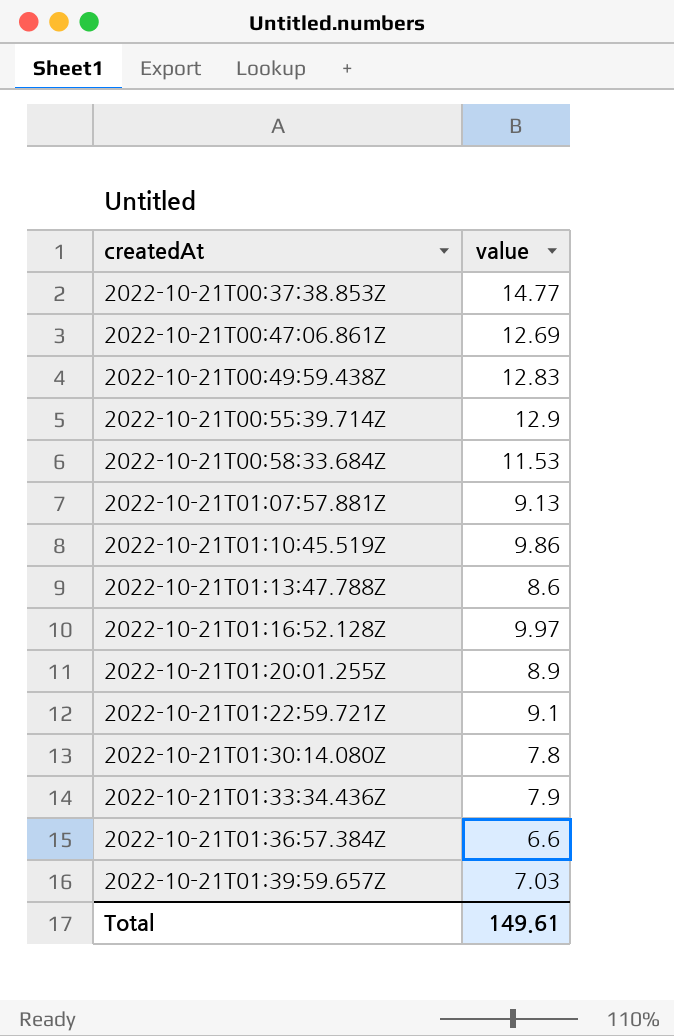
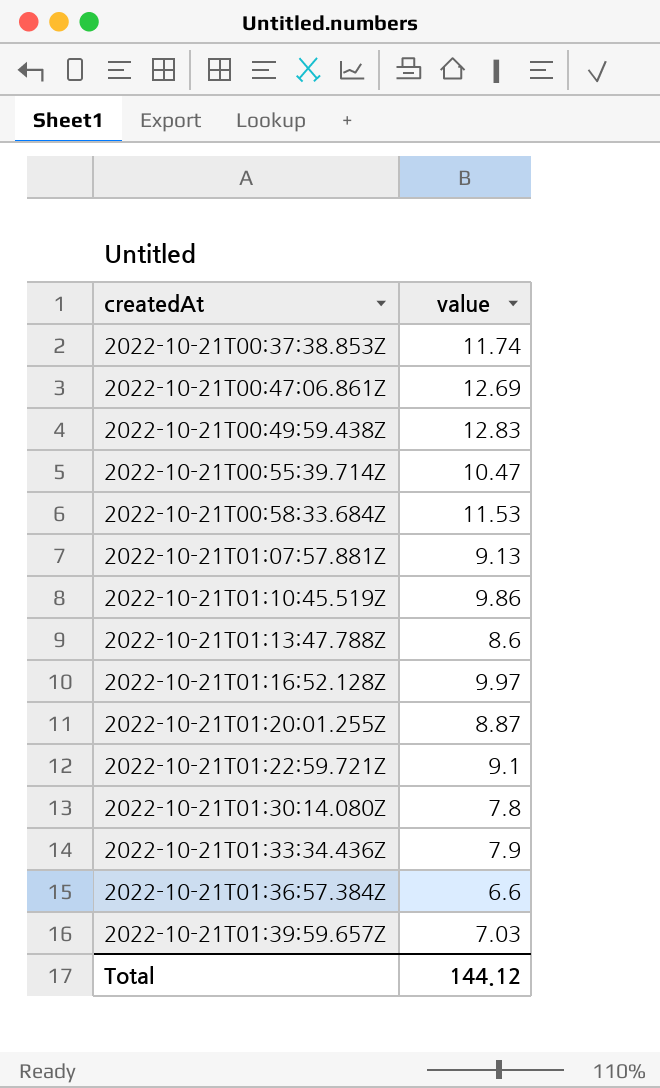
2022-10-21T00:37:38.853Z | value: 14.77 -> 11.74
2022-10-21T00:55:39.714Z | value: 12.9 -> 10.47
2022-10-21T01:20:01.255Z | value: 8.9 -> 8.87
Total | value: 149.61 -> 144.12

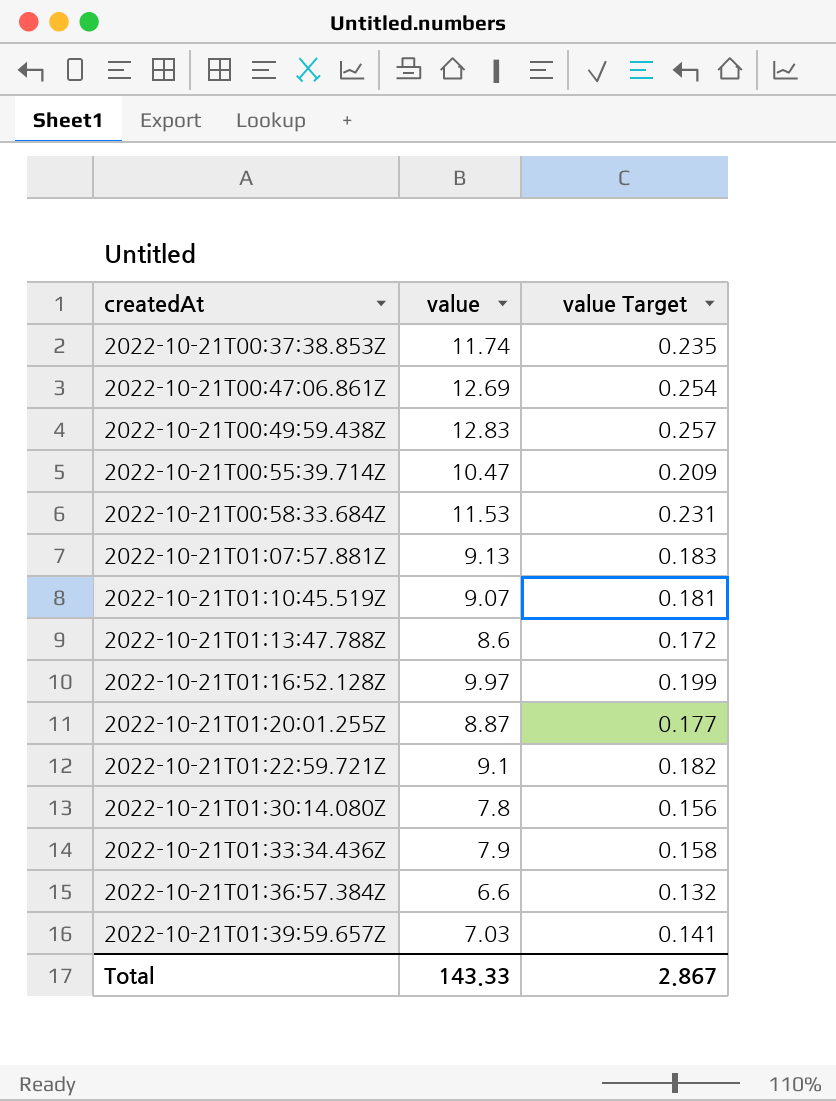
column value Target | formula: none -> [value] * 0.02
2022-10-21T01:10:45.519Z | value: 9.86 -> 9.07
Total | value: 144.12 -> 143.33

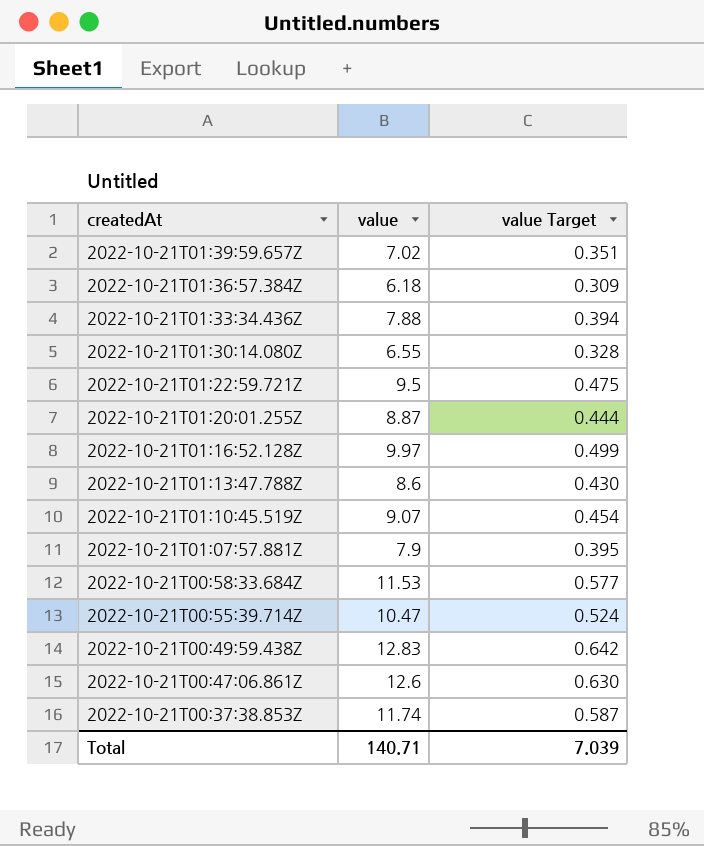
row order: createdAt ascending -> createdAt descending
column value Target | formula: [value] * 0.02 -> [value] * 0.05
2022-10-21T01:39:59.657Z | value: 7.03 -> 7.02
2022-10-21T01:36:57.384Z | value: 6.6 -> 6.18
2022-10-21T01:33:34.436Z | value: 7.9 -> 7.88
2022-10-21T01:30:14.080Z | value: 7.8 -> 6.55
2022-10-21T01:22:59.721Z | value: 9.1 -> 9.5
2022-10-21T01:07:57.881Z | value: 9.13 -> 7.9
2022-10-21T00:47:06.861Z | value: 12.69 -> 12.6
Total | value: 143.33 -> 140.71
Total | value Target: 2.867 -> 7.039

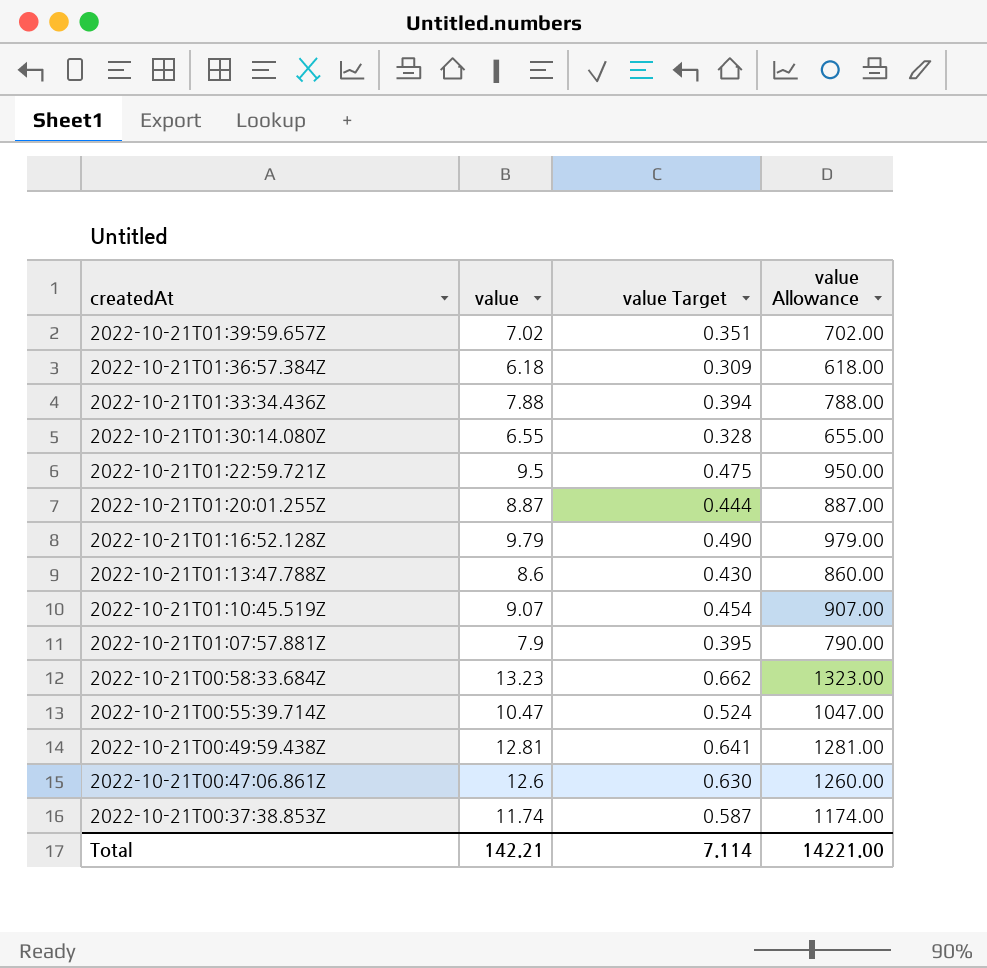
column value Allowance | formula: none -> [value] * 100
2022-10-21T01:16:52.128Z | value: 9.97 -> 9.79
2022-10-21T01:16:52.128Z | value Target: 0.499 -> 0.490
2022-10-21T00:58:33.684Z | value: 11.53 -> 13.23
2022-10-21T00:58:33.684Z | value Target: 0.577 -> 0.662
2022-10-21T00:49:59.438Z | value: 12.83 -> 12.81
2022-10-21T00:49:59.438Z | value Target: 0.642 -> 0.641
Total | value: 140.71 -> 142.21
Total | value Target: 7.039 -> 7.114

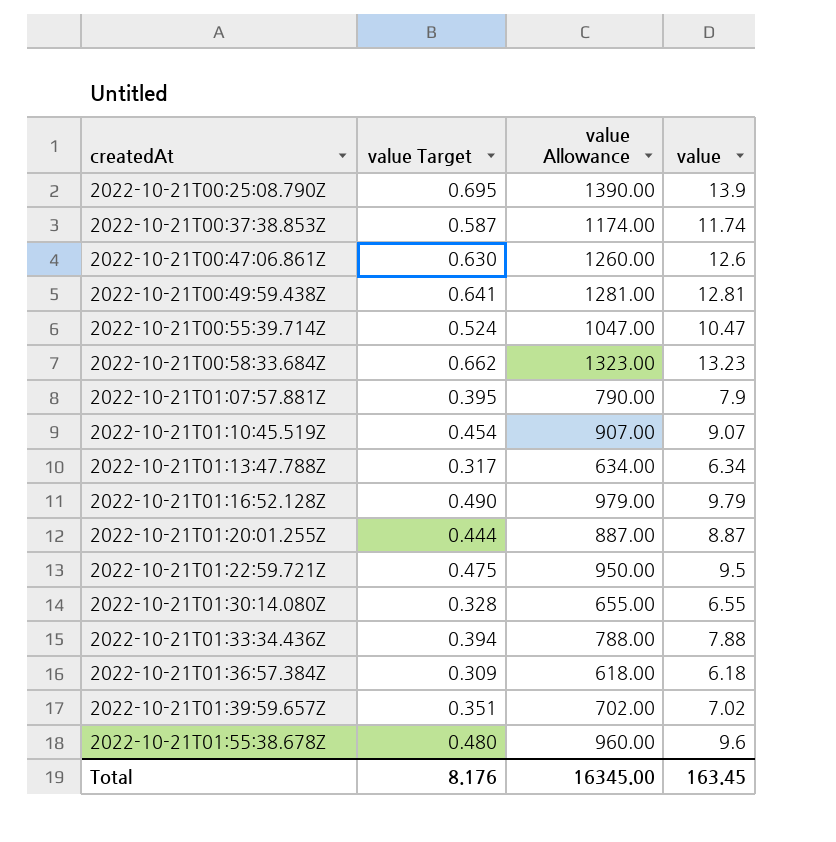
row order: createdAt descending -> createdAt ascending
column value | position: 2 -> 4
row 2022-10-21T00:25:08.790Z: none -> 0.695 | 1390.00 | 13.9
2022-10-21T01:13:47.788Z | value Target: 0.430 -> 0.317
2022-10-21T01:13:47.788Z | value Allowance: 860.00 -> 634.00
2022-10-21T01:13:47.788Z | value: 8.6 -> 6.34
row 2022-10-21T01:55:38.678Z: none -> 0.480 | 960.00 | 9.6
Total | value Target: 7.114 -> 8.176
Total | value Allowance: 14221.00 -> 16345.00
Total | value: 142.21 -> 163.45

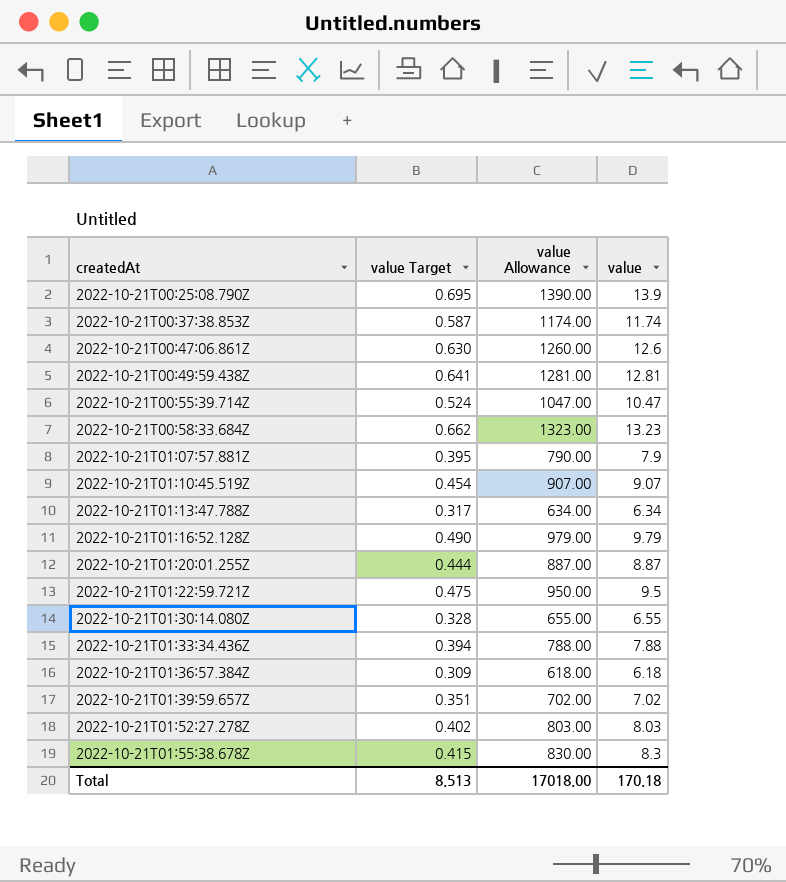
row 2022-10-21T01:52:27.278Z: none -> 0.402 | 803.00 | 8.03
2022-10-21T01:55:38.678Z | value Target: 0.480 -> 0.415
2022-10-21T01:55:38.678Z | value Allowance: 960.00 -> 830.00
2022-10-21T01:55:38.678Z | value: 9.6 -> 8.3
Total | value Target: 8.176 -> 8.513
Total | value Allowance: 16345.00 -> 17018.00
Total | value: 163.45 -> 170.18

